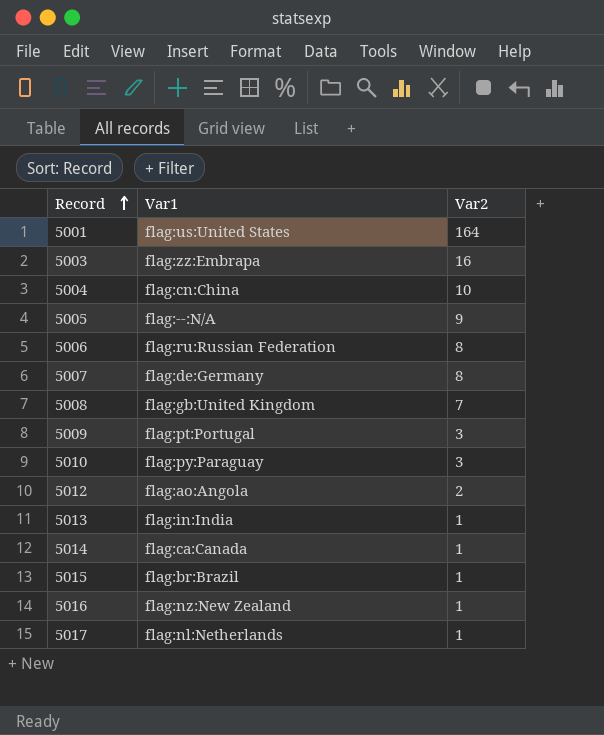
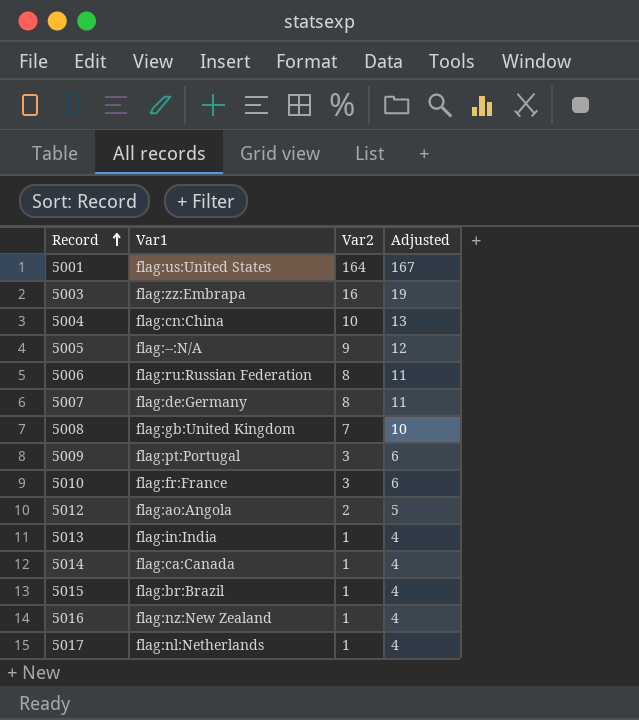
column Adjusted | formula: none -> [Var2] + 3
5010 | Var1: flag:py:Paraguay -> flag:fr:France

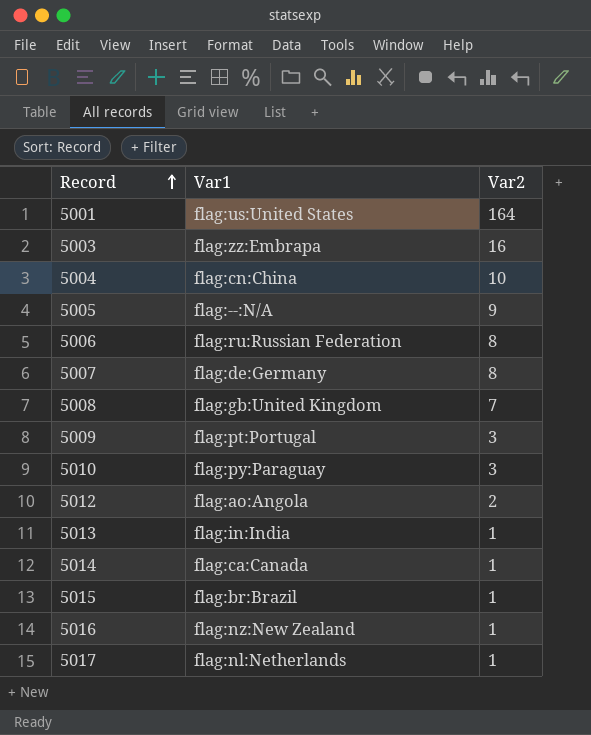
column Adjusted | formula: [Var2] + 3 -> none
5010 | Var1: flag:fr:France -> flag:py:Paraguay

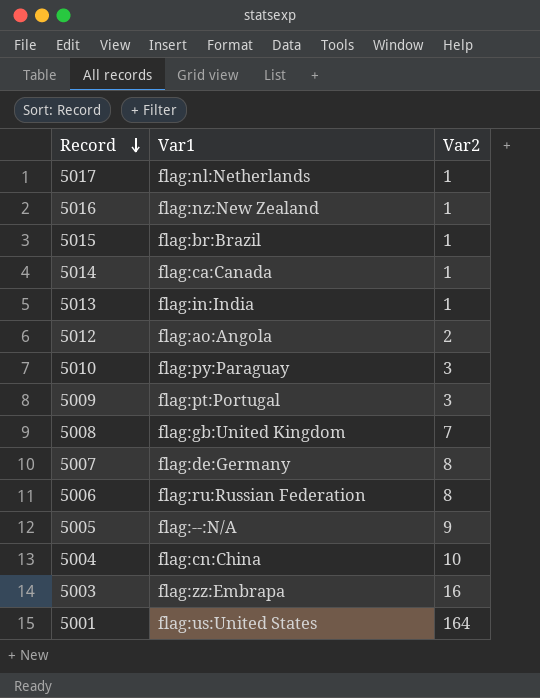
row order: Record ascending -> Record descending

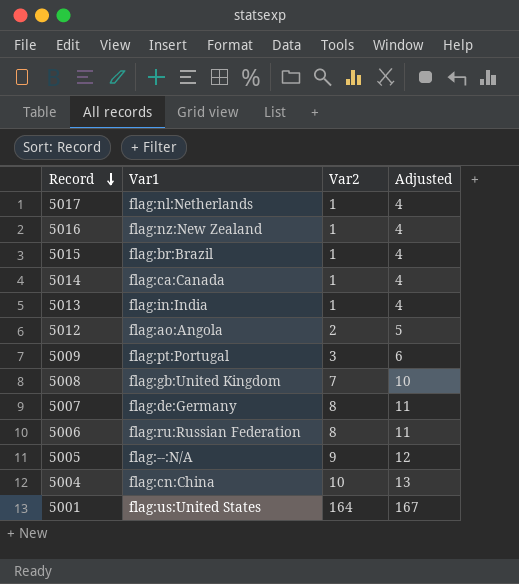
column Adjusted | formula: none -> [Var2] + 3
row 5010: flag:py:Paraguay | 3 -> none
row 5003: flag:zz:Embrapa | 16 -> none

